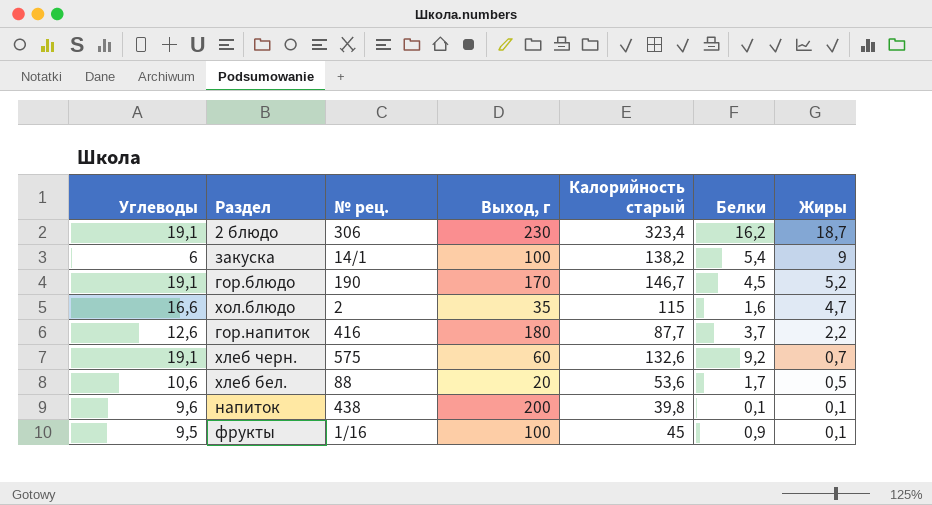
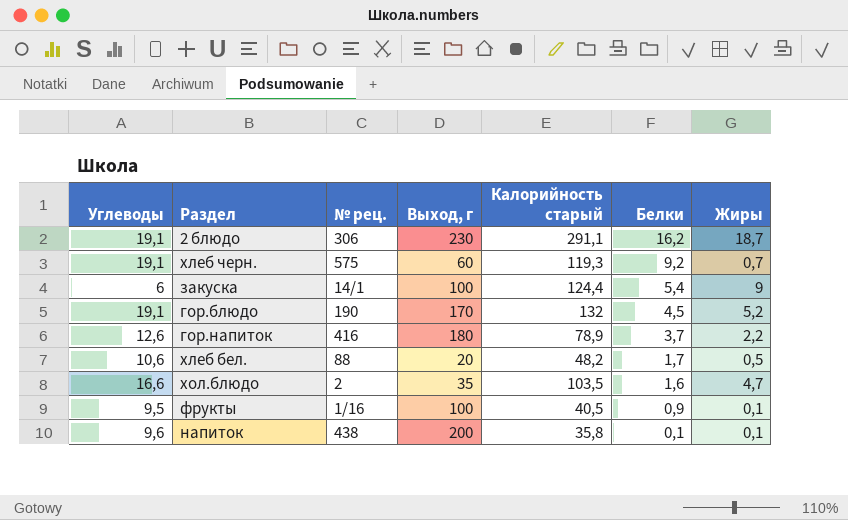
row order: Жиры descending -> Белки descending
2 блюдо | Калорийность старый: 323,4 -> 291,1
хлеб черн. | Калорийность старый: 132,6 -> 119,3
закуска | Калорийность старый: 138,2 -> 124,4
гор.блюдо | Калорийность старый: 146,7 -> 132
гор.напиток | Калорийность старый: 87,7 -> 78,9
хлеб бел. | Калорийность старый: 53,6 -> 48,2
хол.блюдо | Калорийность старый: 115 -> 103,5
фрукты | Калорийность старый: 45 -> 40,5
напиток | Калорийность старый: 39,8 -> 35,8

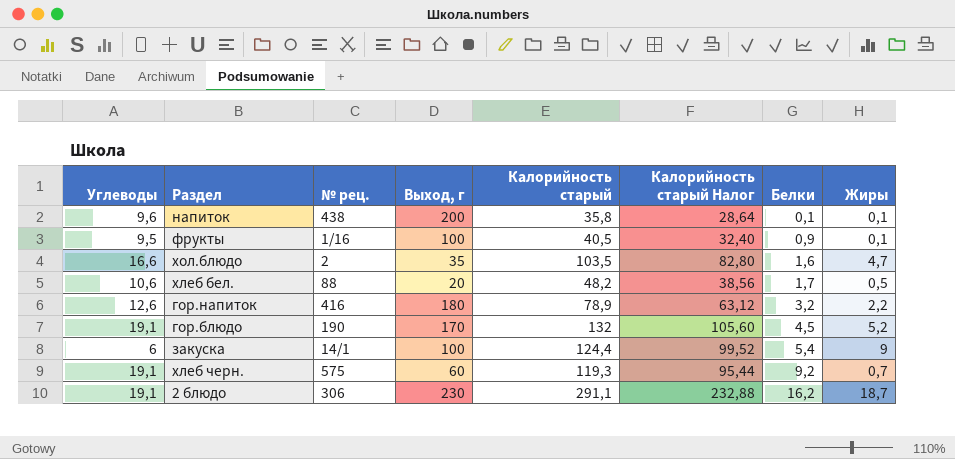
row order: Белки descending -> Белки ascending
column Калорийность старый Налог | formula: none -> [Калорийность старый] * 0,8
гор.напиток | Белки: 3,7 -> 3,2

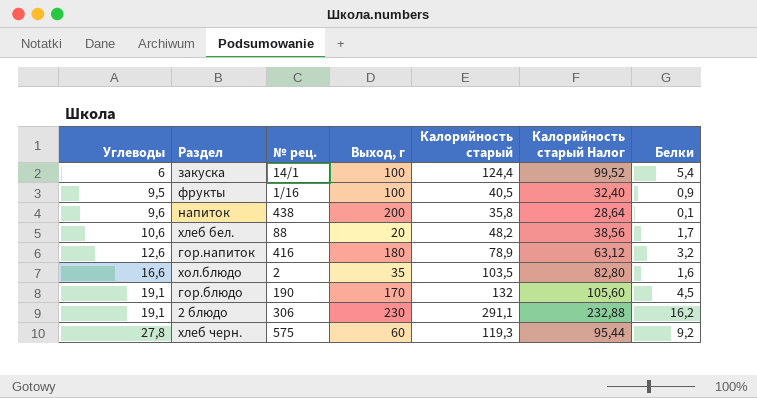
row order: Белки ascending -> Углеводы ascending
column Жиры | position: 8 -> none
хлеб черн. | Углеводы: 19,1 -> 27,8

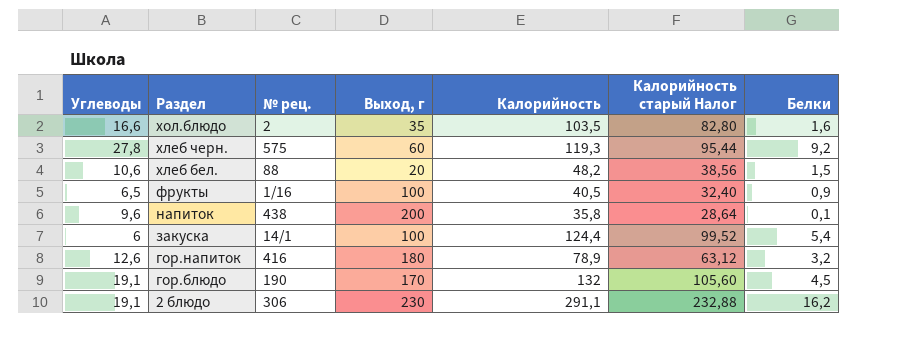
row order: Углеводы ascending -> Раздел descending
column name: Калорийность старый -> Калорийность
хлеб бел. | Белки: 1,7 -> 1,5
фрукты | Углеводы: 9,5 -> 6,5

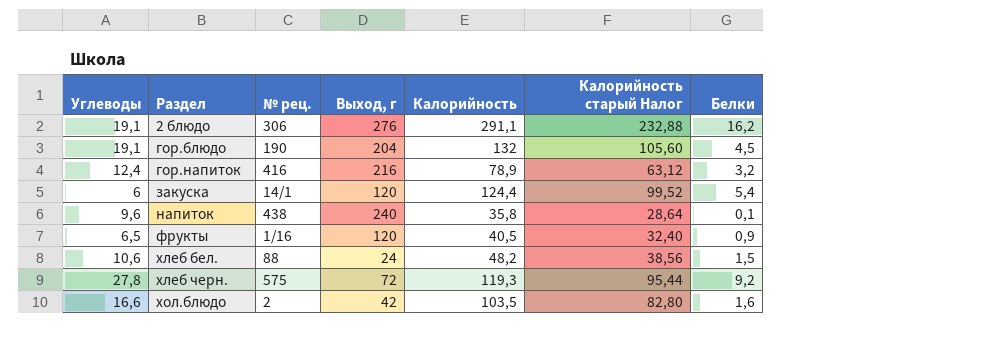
row order: Раздел descending -> Раздел ascending
2 блюдо | Выход, г: 230 -> 276
гор.блюдо | Выход, г: 170 -> 204
гор.напиток | Углеводы: 12,6 -> 12,4
гор.напиток | Выход, г: 180 -> 216
закуска | Выход, г: 100 -> 120
напиток | Выход, г: 200 -> 240
фрукты | Выход, г: 100 -> 120
хлеб бел. | Выход, г: 20 -> 24
хлеб черн. | Выход, г: 60 -> 72
хол.блюдо | Выход, г: 35 -> 42

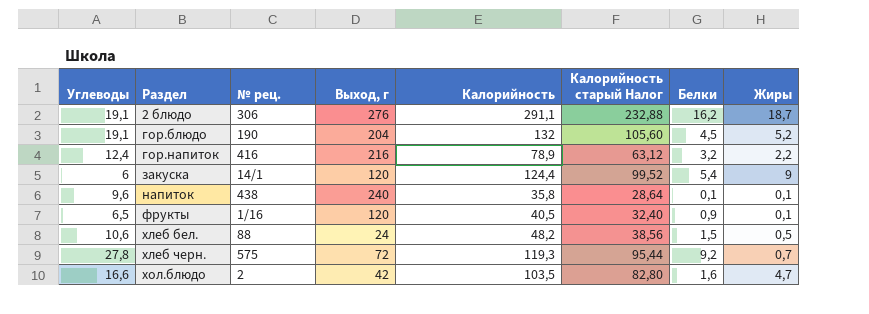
column Жиры | position: none -> 8

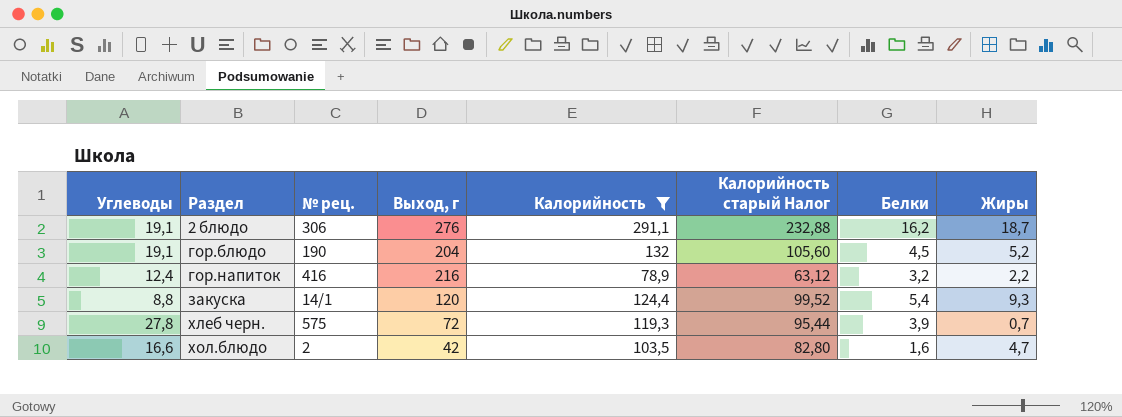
filter: none -> Калорийность >= 78,9
закуска | Углеводы: 6 -> 8,8
закуска | Жиры: 9 -> 9,3
хлеб черн. | Белки: 9,2 -> 3,9

